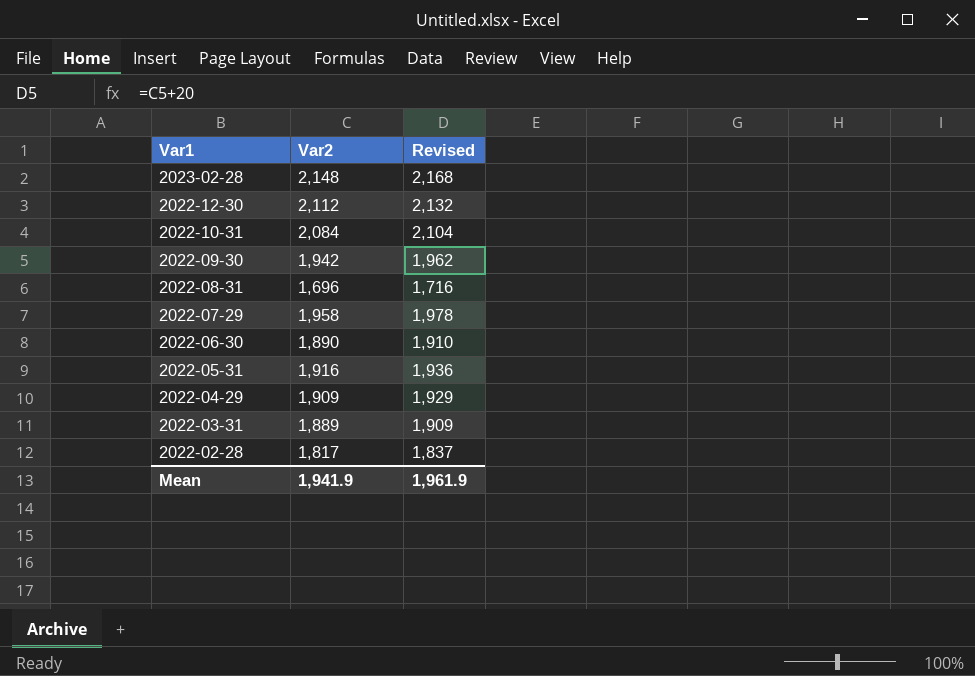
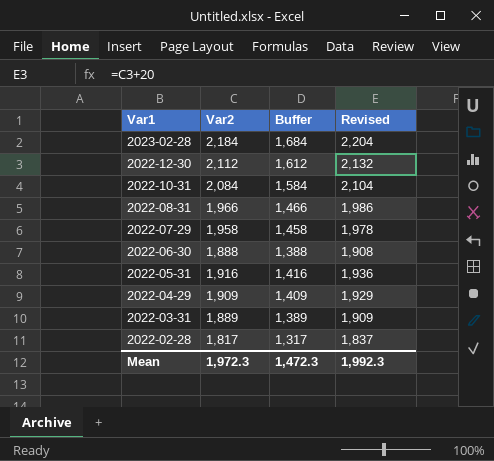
column Buffer | formula: none -> [Var2] - 500
row 2022-09-30: 1,942 | 1,962 -> none
2023-02-28 | Var2: 2,148 -> 2,184
2023-02-28 | Revised: 2,168 -> 2,204
2022-08-31 | Var2: 1,696 -> 1,966
2022-08-31 | Revised: 1,716 -> 1,986
2022-06-30 | Var2: 1,890 -> 1,888
2022-06-30 | Revised: 1,910 -> 1,908
Mean | Var2: 1,941.9 -> 1,972.3
Mean | Revised: 1,961.9 -> 1,992.3

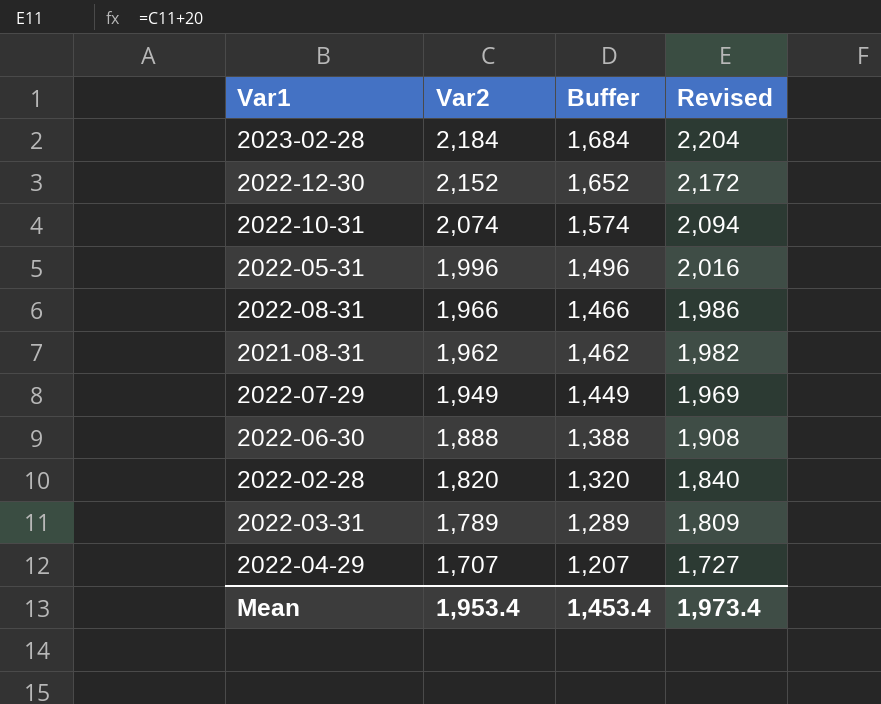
row order: Var1 descending -> Var2 descending
2022-12-30 | Var2: 2,112 -> 2,152
2022-12-30 | Buffer: 1,612 -> 1,652
2022-12-30 | Revised: 2,132 -> 2,172
2022-10-31 | Var2: 2,084 -> 2,074
2022-10-31 | Buffer: 1,584 -> 1,574
2022-10-31 | Revised: 2,104 -> 2,094
2022-05-31 | Var2: 1,916 -> 1,996
2022-05-31 | Buffer: 1,416 -> 1,496
2022-05-31 | Revised: 1,936 -> 2,016
row 2021-08-31: none -> 1,962 | 1,462 | 1,982
2022-07-29 | Var2: 1,958 -> 1,949
2022-07-29 | Buffer: 1,458 -> 1,449
2022-07-29 | Revised: 1,978 -> 1,969
2022-02-28 | Var2: 1,817 -> 1,820
2022-02-28 | Buffer: 1,317 -> 1,320
2022-02-28 | Revised: 1,837 -> 1,840
2022-03-31 | Var2: 1,889 -> 1,789
2022-03-31 | Buffer: 1,389 -> 1,289
2022-03-31 | Revised: 1,909 -> 1,809
2022-04-29 | Var2: 1,909 -> 1,707
2022-04-29 | Buffer: 1,409 -> 1,207
2022-04-29 | Revised: 1,929 -> 1,727
Mean | Var2: 1,972.3 -> 1,953.4
Mean | Buffer: 1,472.3 -> 1,453.4
Mean | Revised: 1,992.3 -> 1,973.4

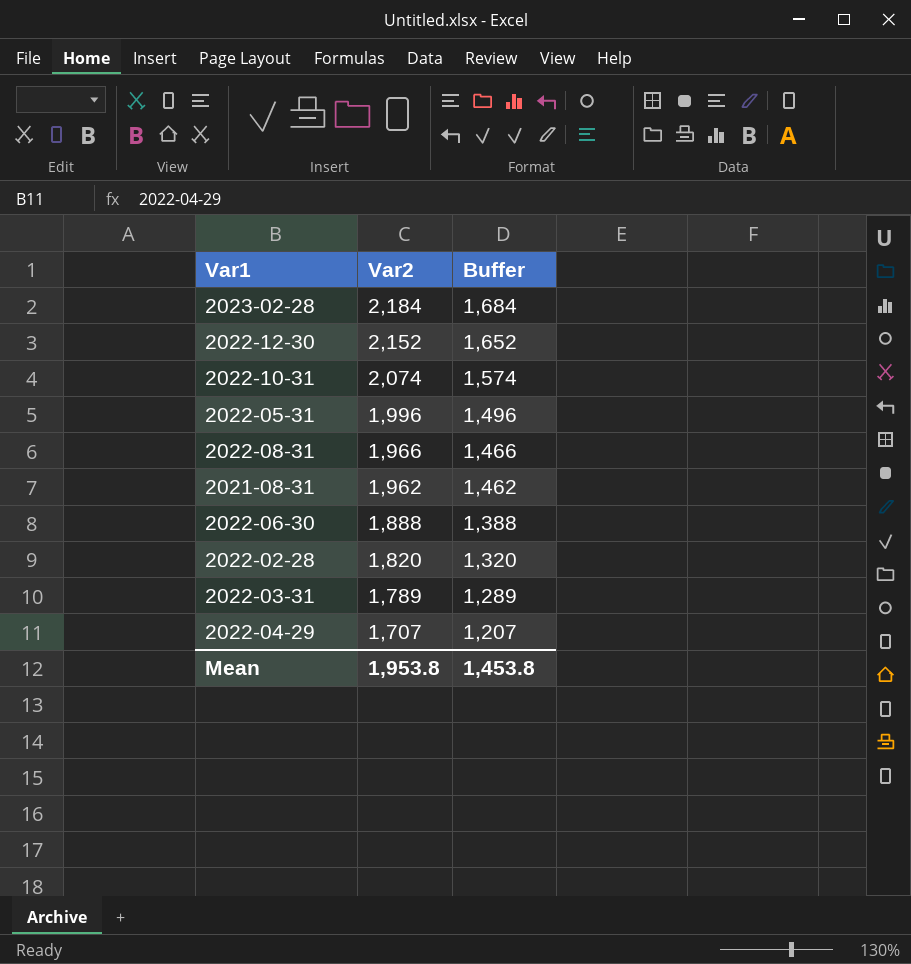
column Revised | formula: [Var2] + 20 -> none
row 2022-07-29: 1,949 | 1,449 | 1,969 -> none
Mean | Var2: 1,953.4 -> 1,953.8
Mean | Buffer: 1,453.4 -> 1,453.8

